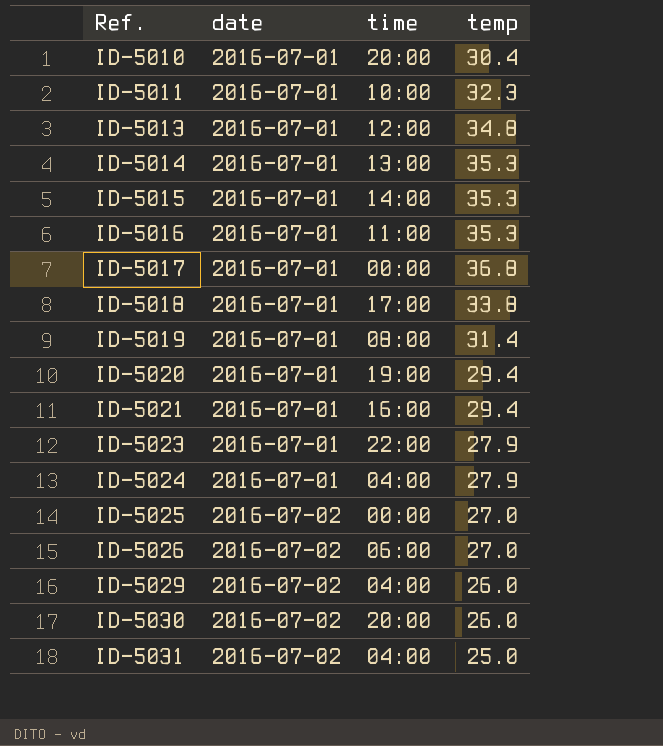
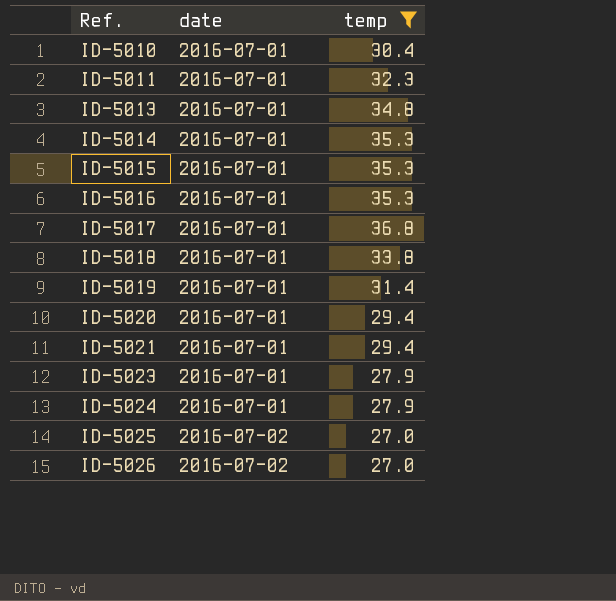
filter: none -> temp >= 27.0
column time | position: 3 -> none

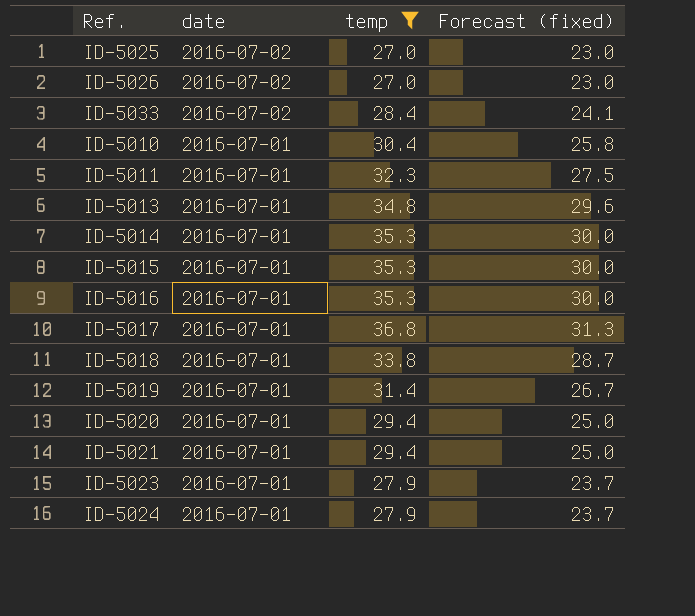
row order: Ref. ascending -> date descending
column Forecast (fixed) | formula: none -> [temp] * 0.85
row ID-5033: none -> 2016-07-02 | 28.4 | 24.1

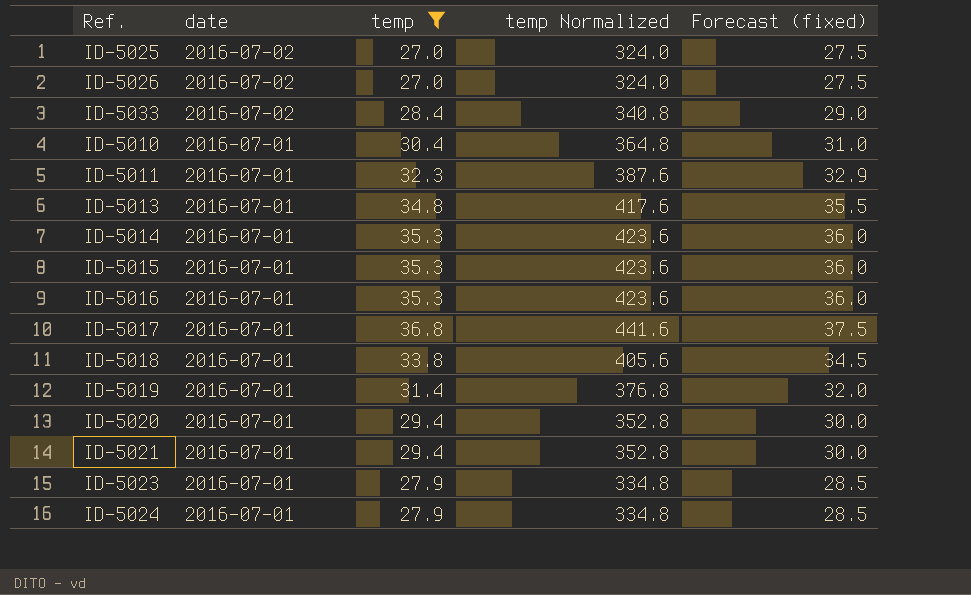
column temp Normalized | formula: none -> [temp] * 12
column Forecast (fixed) | formula: [temp] * 0.85 -> [temp] * 1.02

